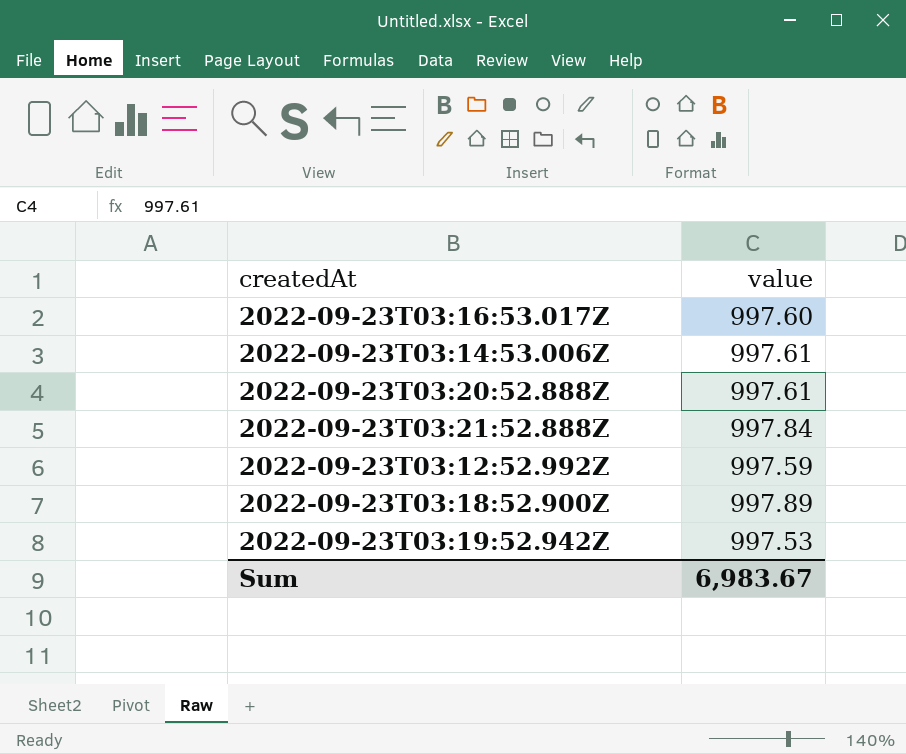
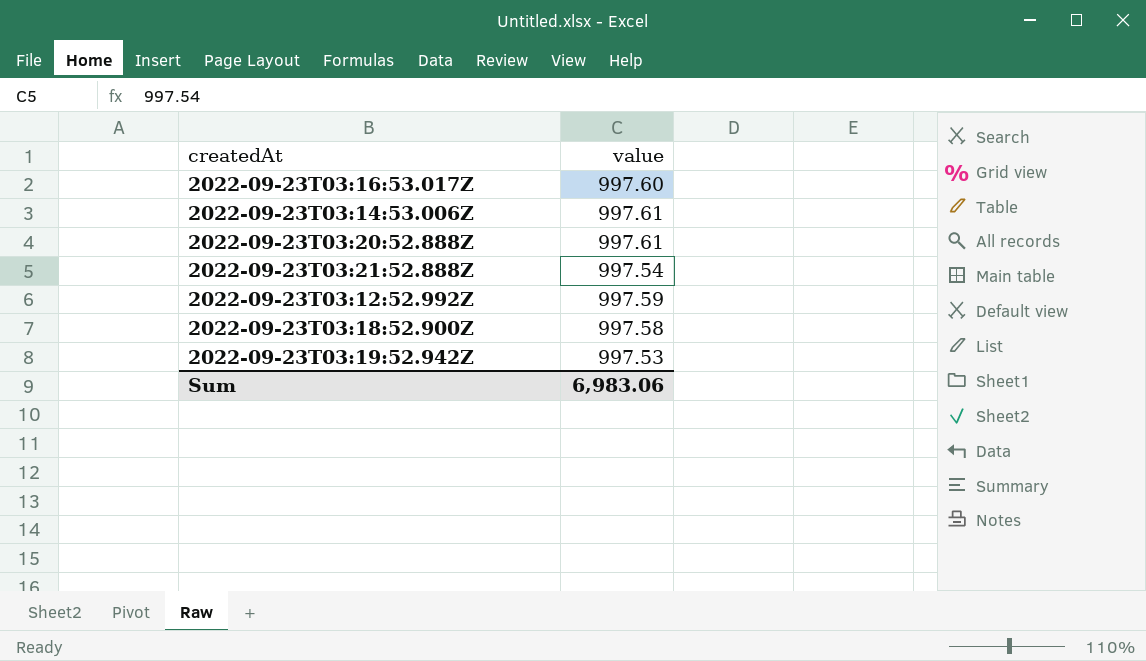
2022-09-23T03:21:52.888Z | value: 997.84 -> 997.54
2022-09-23T03:18:52.900Z | value: 997.89 -> 997.58
Sum | value: 6,983.67 -> 6,983.06

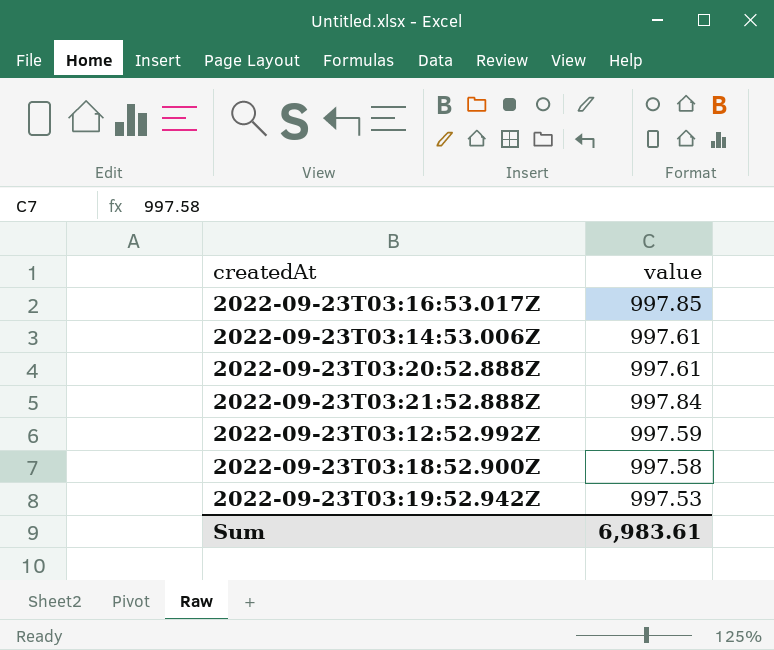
2022-09-23T03:16:53.017Z | value: 997.60 -> 997.85
2022-09-23T03:21:52.888Z | value: 997.54 -> 997.84
Sum | value: 6,983.06 -> 6,983.61

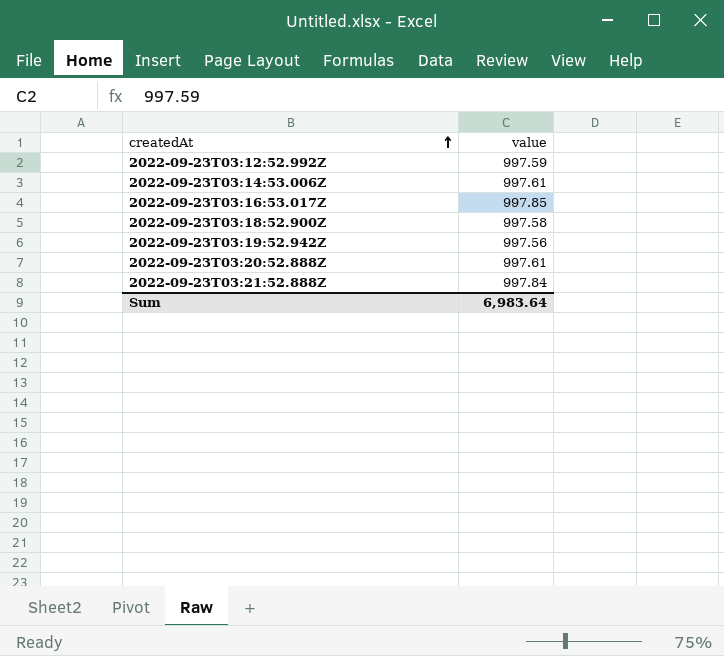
row order: none -> createdAt ascending
2022-09-23T03:19:52.942Z | value: 997.53 -> 997.56
Sum | value: 6,983.61 -> 6,983.64

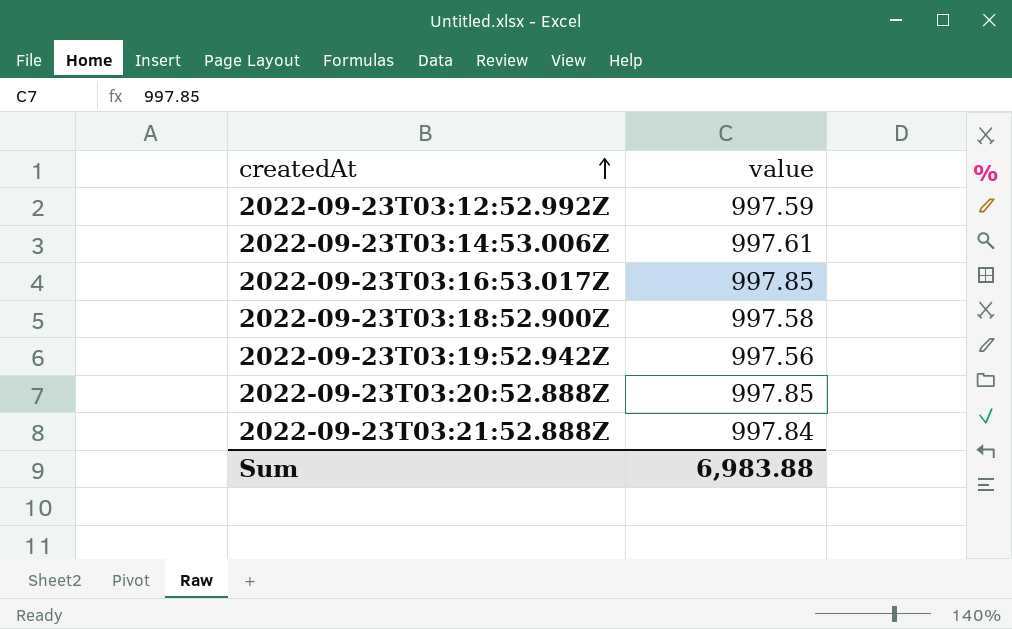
2022-09-23T03:20:52.888Z | value: 997.61 -> 997.85
Sum | value: 6,983.64 -> 6,983.88

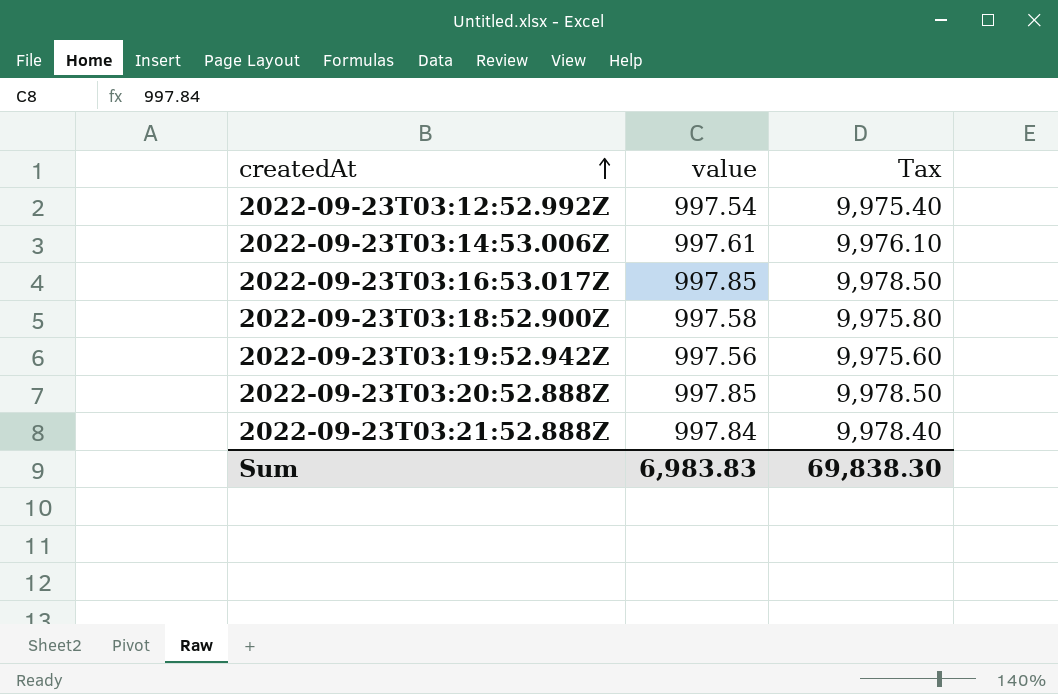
column Tax | formula: none -> [value] * 10
2022-09-23T03:12:52.992Z | value: 997.59 -> 997.54
Sum | value: 6,983.88 -> 6,983.83

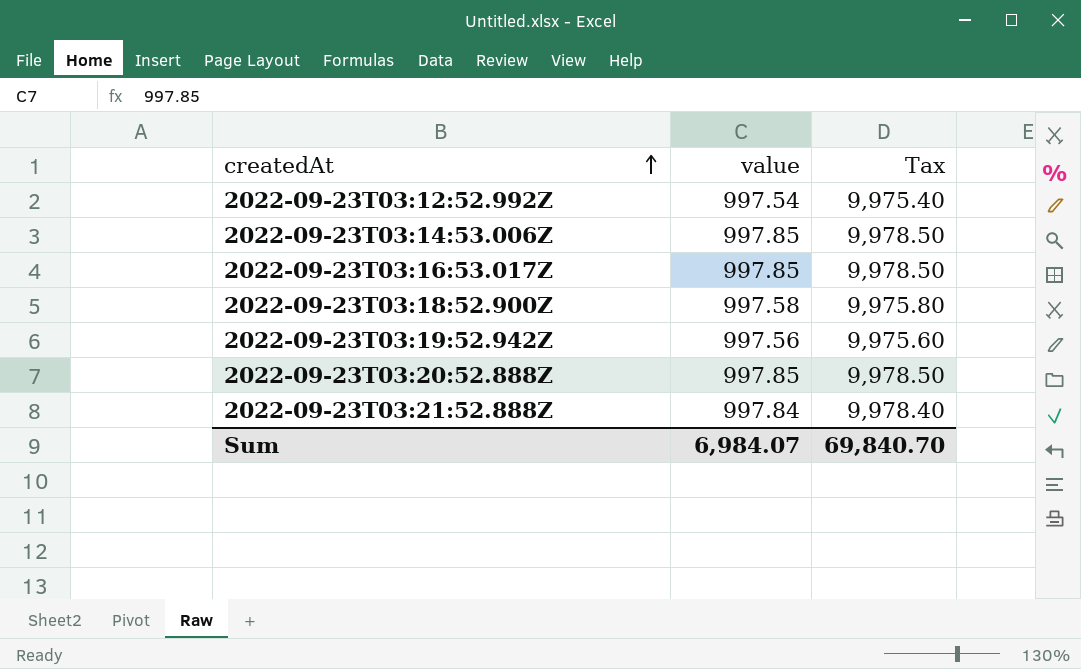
2022-09-23T03:14:53.006Z | value: 997.61 -> 997.85
2022-09-23T03:14:53.006Z | Tax: 9,976.10 -> 9,978.50
Sum | value: 6,983.83 -> 6,984.07
Sum | Tax: 69,838.30 -> 69,840.70

